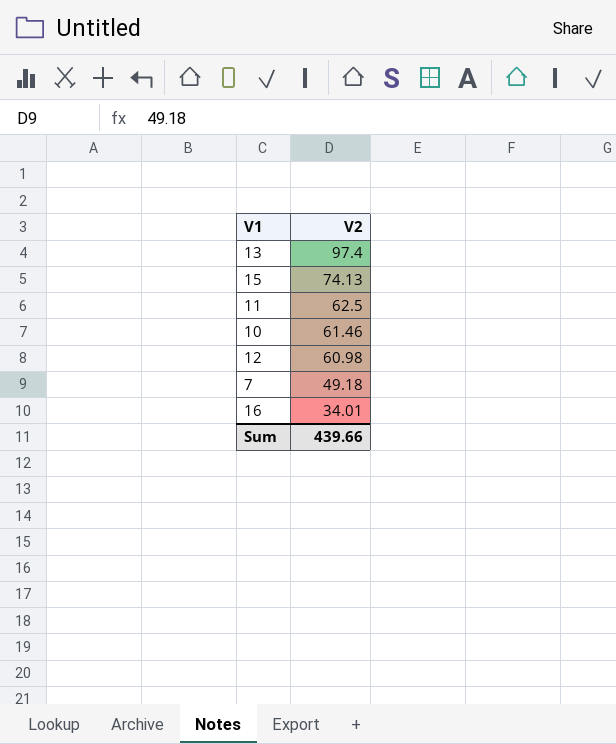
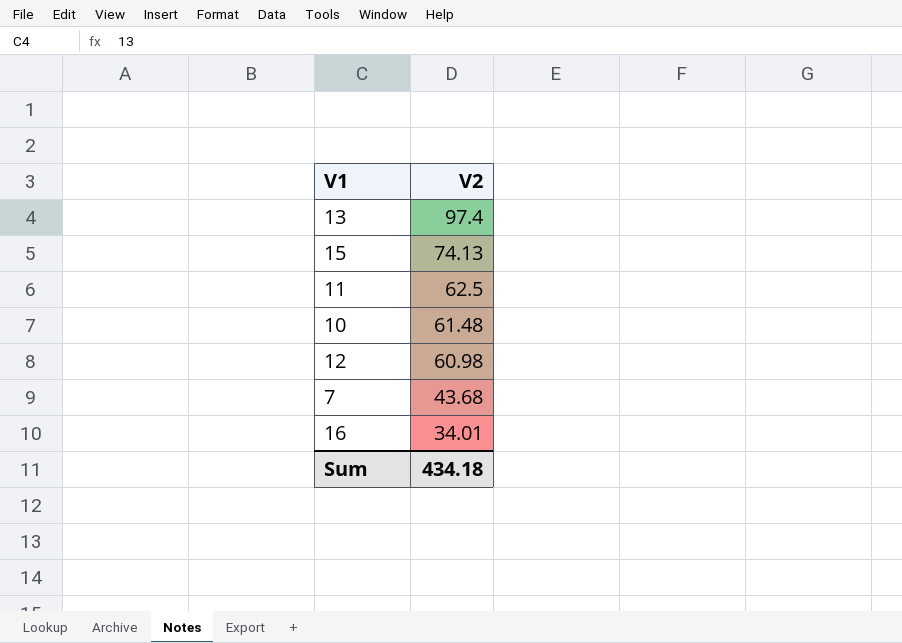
10 | V2: 61.46 -> 61.48
7 | V2: 49.18 -> 43.68
Sum | V2: 439.66 -> 434.18

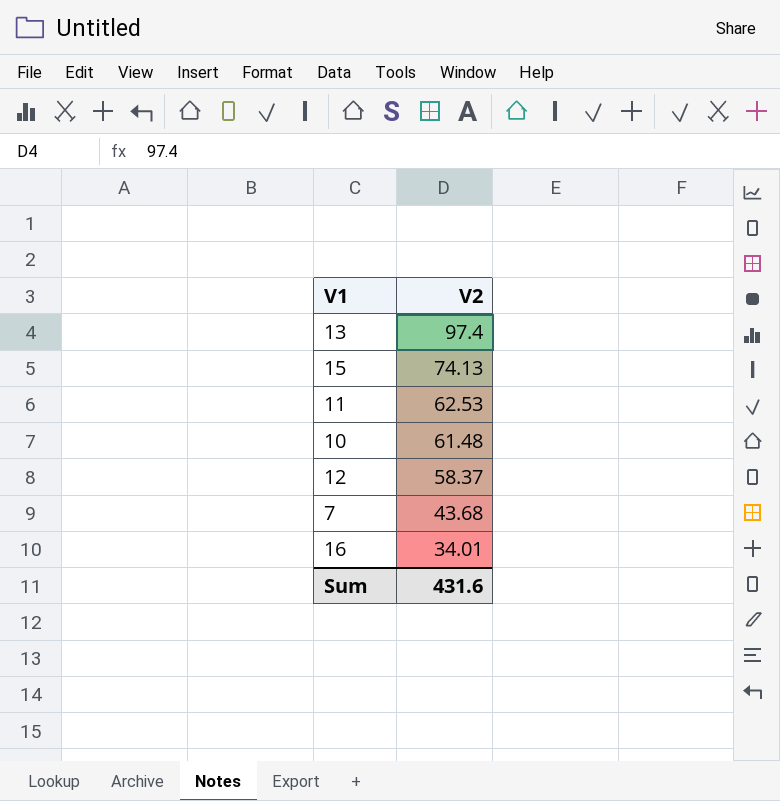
11 | V2: 62.5 -> 62.53
12 | V2: 60.98 -> 58.37
Sum | V2: 434.18 -> 431.6

